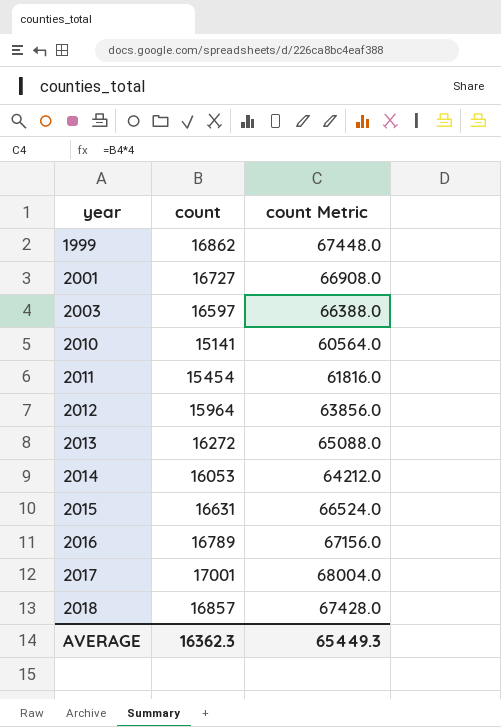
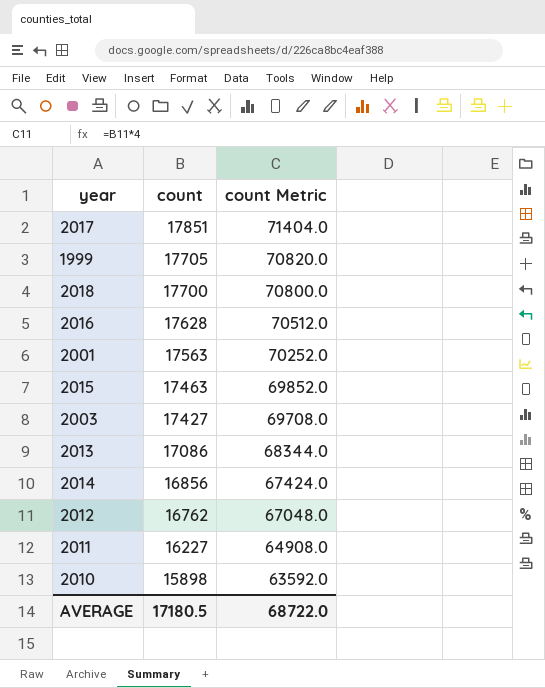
row order: year ascending -> count descending
2017 | count: 17001 -> 17851
2017 | count Metric: 68004.0 -> 71404.0
1999 | count: 16862 -> 17705
1999 | count Metric: 67448.0 -> 70820.0
2018 | count: 16857 -> 17700
2018 | count Metric: 67428.0 -> 70800.0
2016 | count: 16789 -> 17628
2016 | count Metric: 67156.0 -> 70512.0
2001 | count: 16727 -> 17563
2001 | count Metric: 66908.0 -> 70252.0
2015 | count: 16631 -> 17463
2015 | count Metric: 66524.0 -> 69852.0
2003 | count: 16597 -> 17427
2003 | count Metric: 66388.0 -> 69708.0
2013 | count: 16272 -> 17086
2013 | count Metric: 65088.0 -> 68344.0
2014 | count: 16053 -> 16856
2014 | count Metric: 64212.0 -> 67424.0
2012 | count: 15964 -> 16762
2012 | count Metric: 63856.0 -> 67048.0
2011 | count: 15454 -> 16227
2011 | count Metric: 61816.0 -> 64908.0
2010 | count: 15141 -> 15898
2010 | count Metric: 60564.0 -> 63592.0
AVERAGE | count: 16362.3 -> 17180.5
AVERAGE | count Metric: 65449.3 -> 68722.0

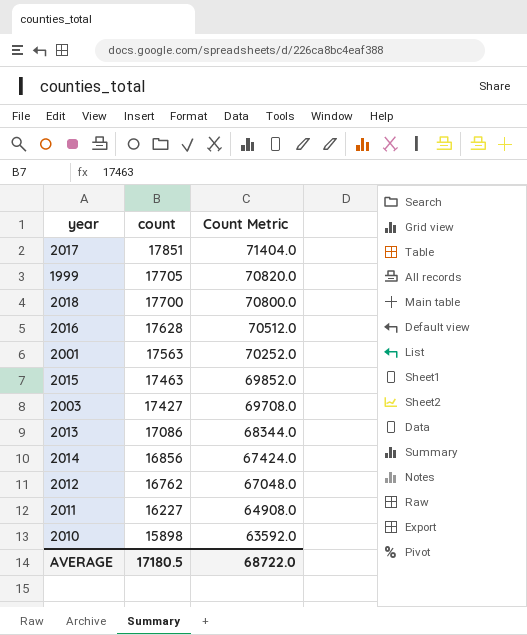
column name: count Metric -> Count Metric

